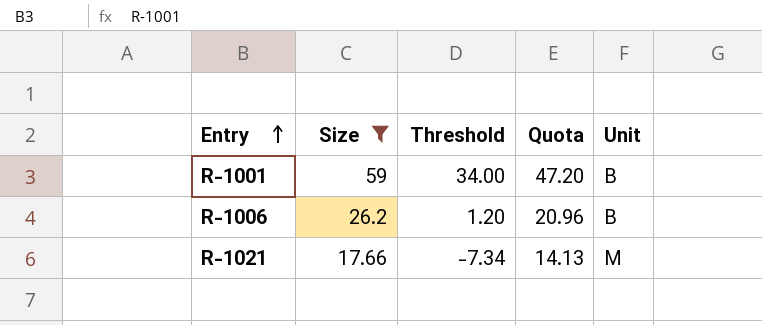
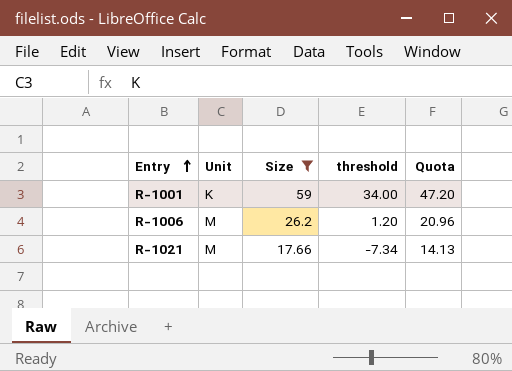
column Unit | position: 5 -> 2
column name: Threshold -> threshold
R-1001 | Unit: B -> K
R-1006 | Unit: B -> M

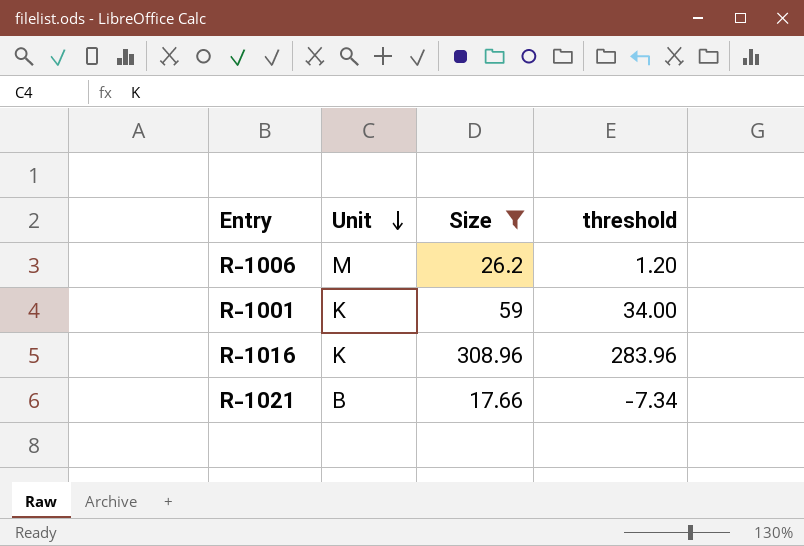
row order: Entry ascending -> Unit descending
column Quota | formula: [Size] * 0.8 -> none
row R-1016: none -> K | 308.96 | 283.96
R-1021 | Unit: M -> B

